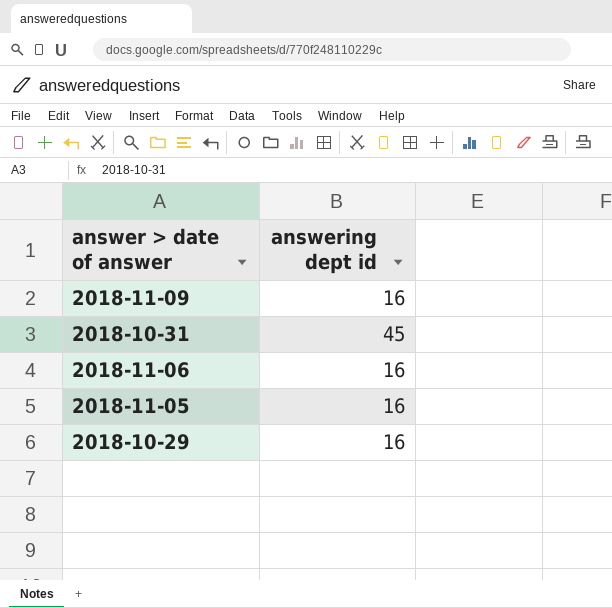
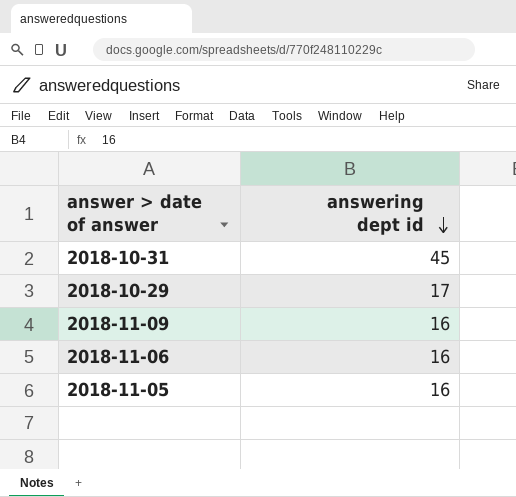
row order: none -> answering dept id descending
2018-10-29 | answering dept id: 16 -> 17

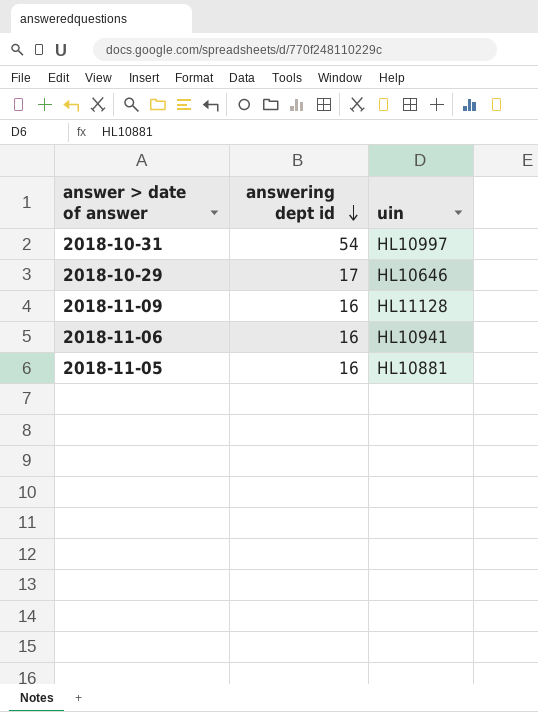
column uin | position: none -> 3
2018-10-31 | answering dept id: 45 -> 54

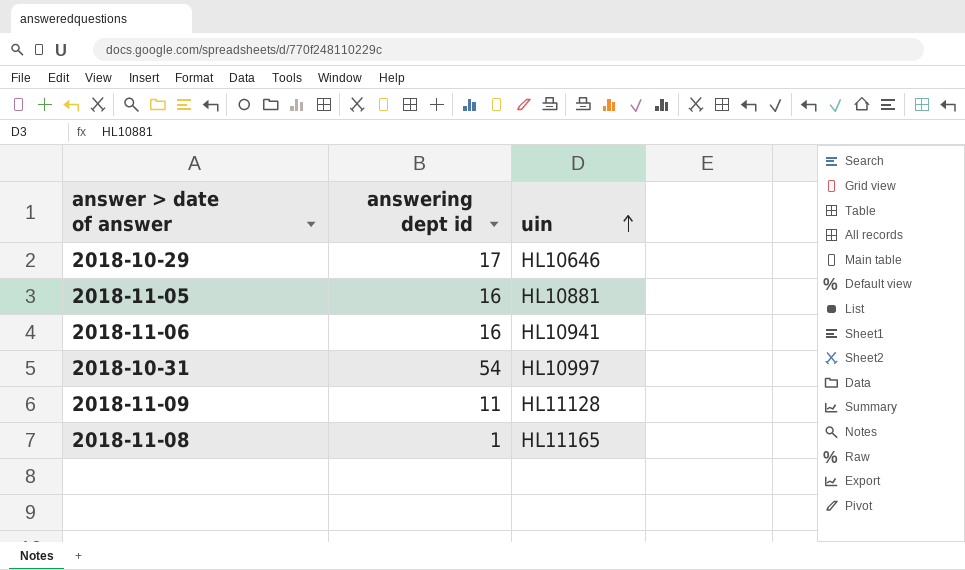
row order: answering dept id descending -> uin ascending
2018-11-09 | answering dept id: 16 -> 11
row 2018-11-08: none -> 1 | HL11165

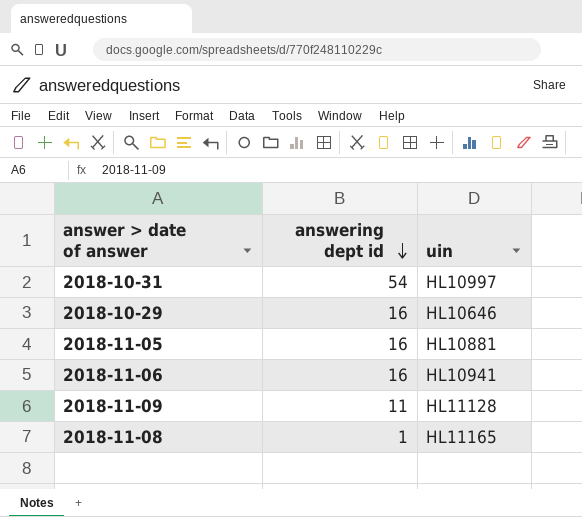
row order: uin ascending -> answering dept id descending
2018-10-29 | answering dept id: 17 -> 16

